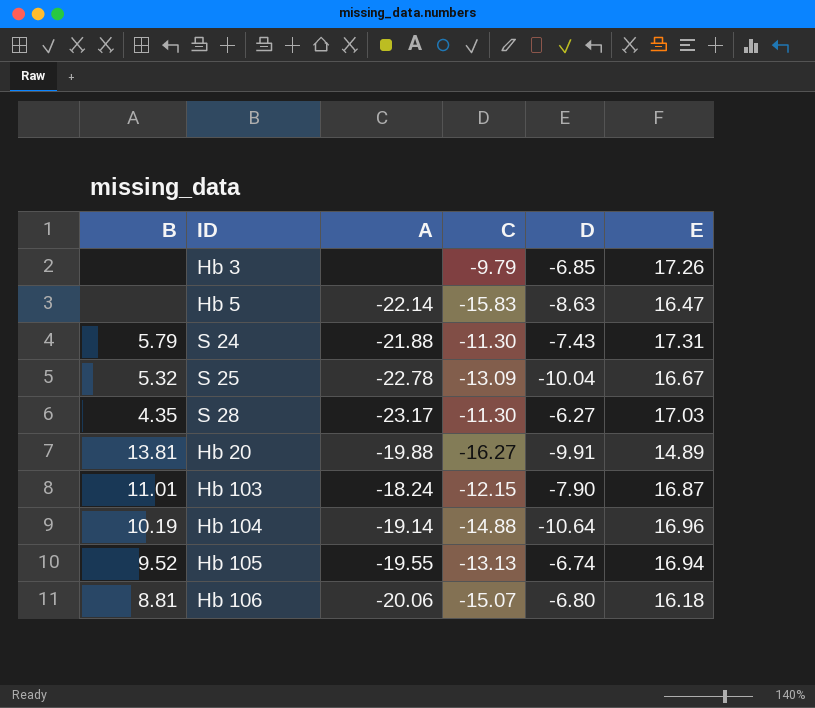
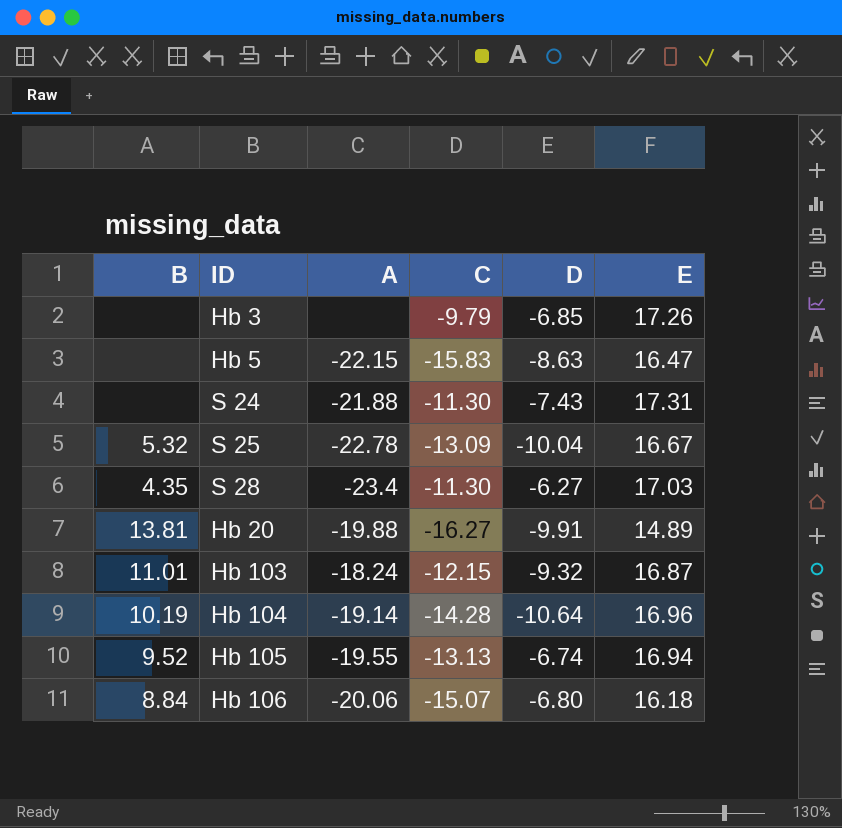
Hb 5 | A: -22.14 -> -22.15
S 24 | B: 5.79 -> none
S 28 | A: -23.17 -> -23.4
Hb 103 | D: -7.90 -> -9.32
Hb 104 | C: -14.88 -> -14.28
Hb 106 | B: 8.81 -> 8.84

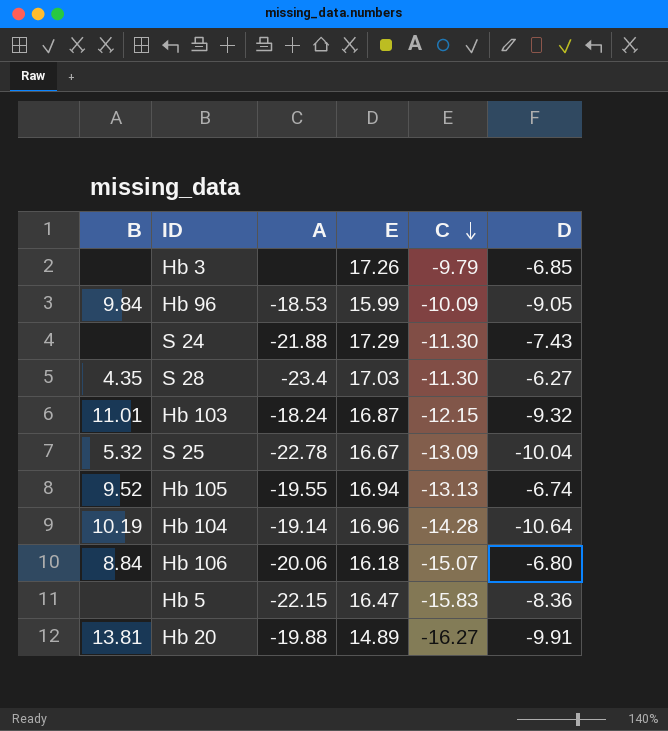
row order: none -> C descending
column E | position: 6 -> 4
row Hb 96: none -> 9.84 | -18.53 | 15.99 | -10.09 | -9.05
S 24 | E: 17.31 -> 17.29
Hb 5 | D: -8.63 -> -8.36

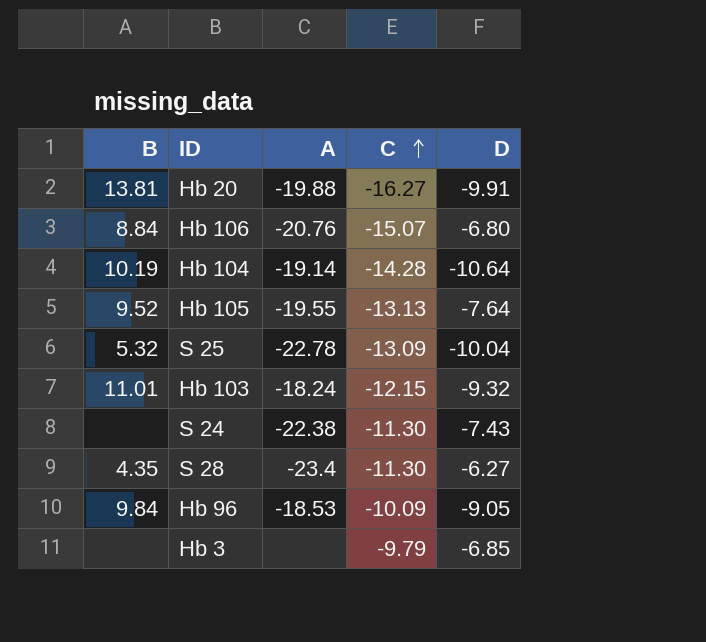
row order: C descending -> C ascending
column E | position: 4 -> none
row Hb 5: none | -22.15 | 16.47 | -15.83 | -8.36 -> none
Hb 106 | A: -20.06 -> -20.76
Hb 105 | D: -6.74 -> -7.64
S 24 | A: -21.88 -> -22.38

